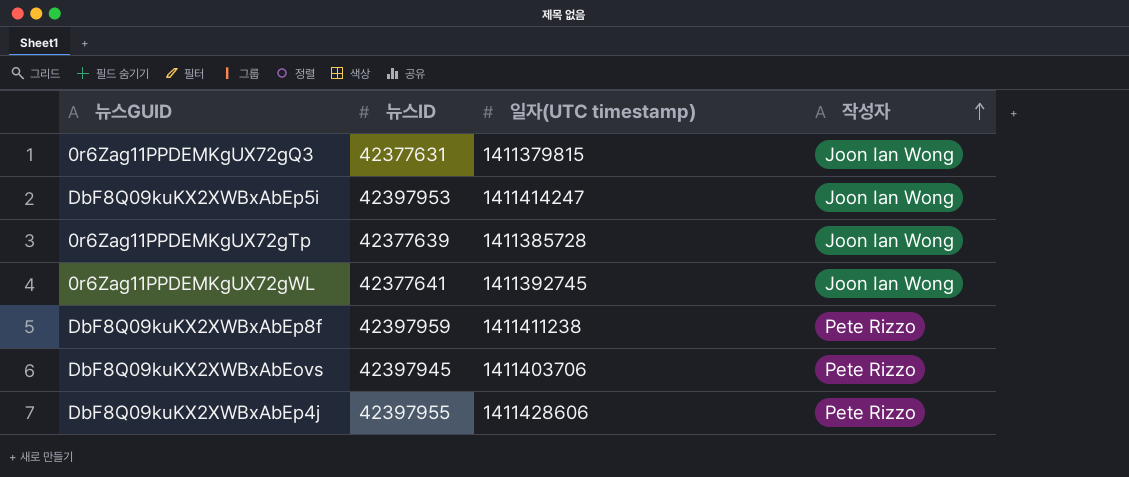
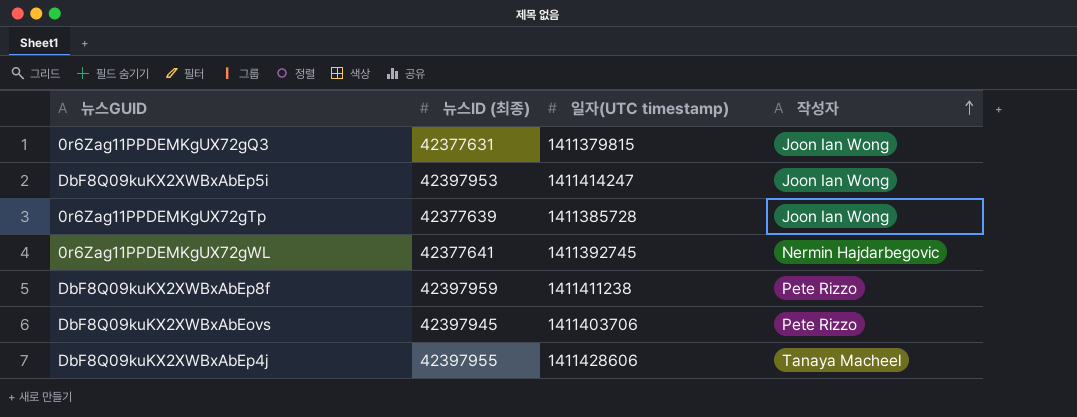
column name: 뉴스ID -> 뉴스ID (최종)
0r6Zag11PPDEMKgUX72gWL | 작성자: Joon Ian Wong -> Nermin Hajdarbegovic
DbF8Q09kuKX2XWBxAbEp4j | 작성자: Pete Rizzo -> Tanaya Macheel

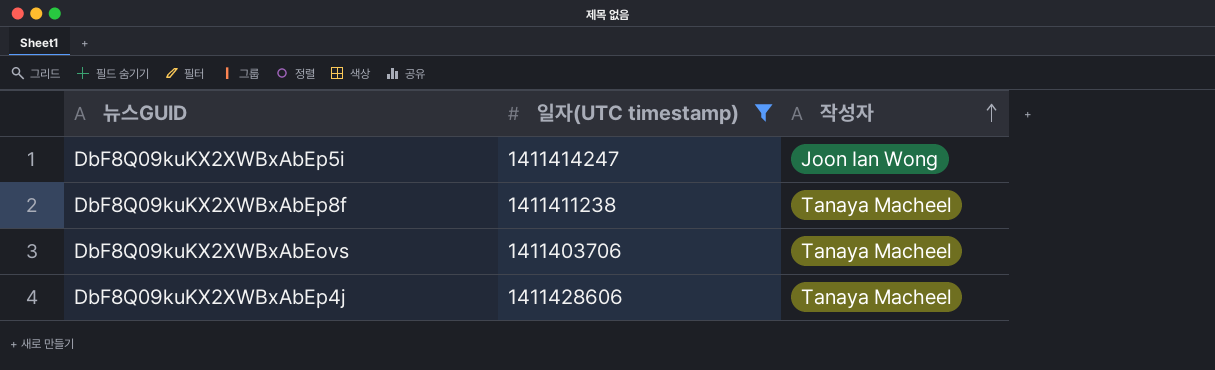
filter: none -> 일자(UTC timestamp) >= 1411403706
column 뉴스ID (최종) | position: 2 -> none
DbF8Q09kuKX2XWBxAbEp8f | 작성자: Pete Rizzo -> Tanaya Macheel
DbF8Q09kuKX2XWBxAbEovs | 작성자: Pete Rizzo -> Tanaya Macheel

